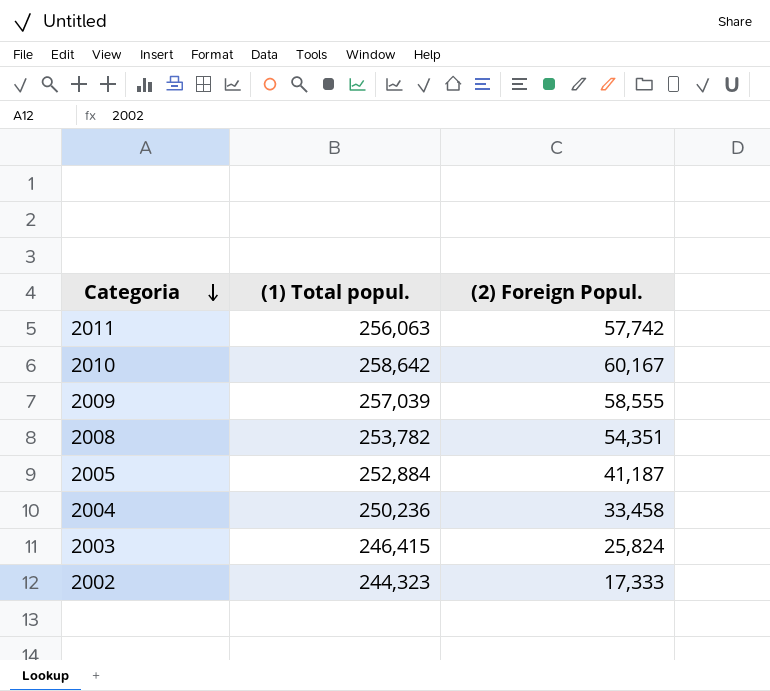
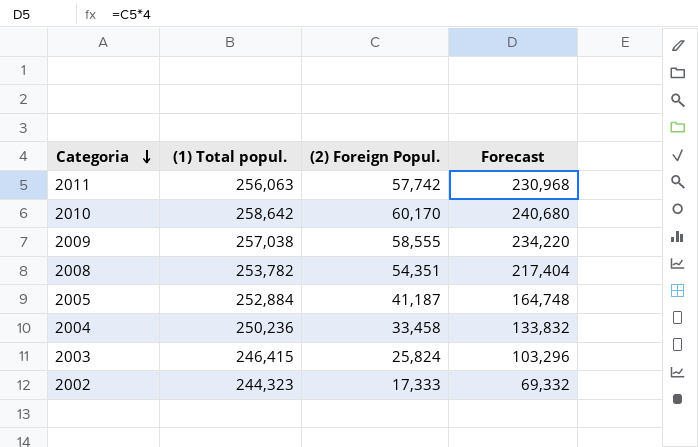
column Forecast | formula: none -> [(2) Foreign Popul.] * 4
2010 | (2) Foreign Popul.: 60,167 -> 60,170
2009 | (1) Total popul.: 257,039 -> 257,038

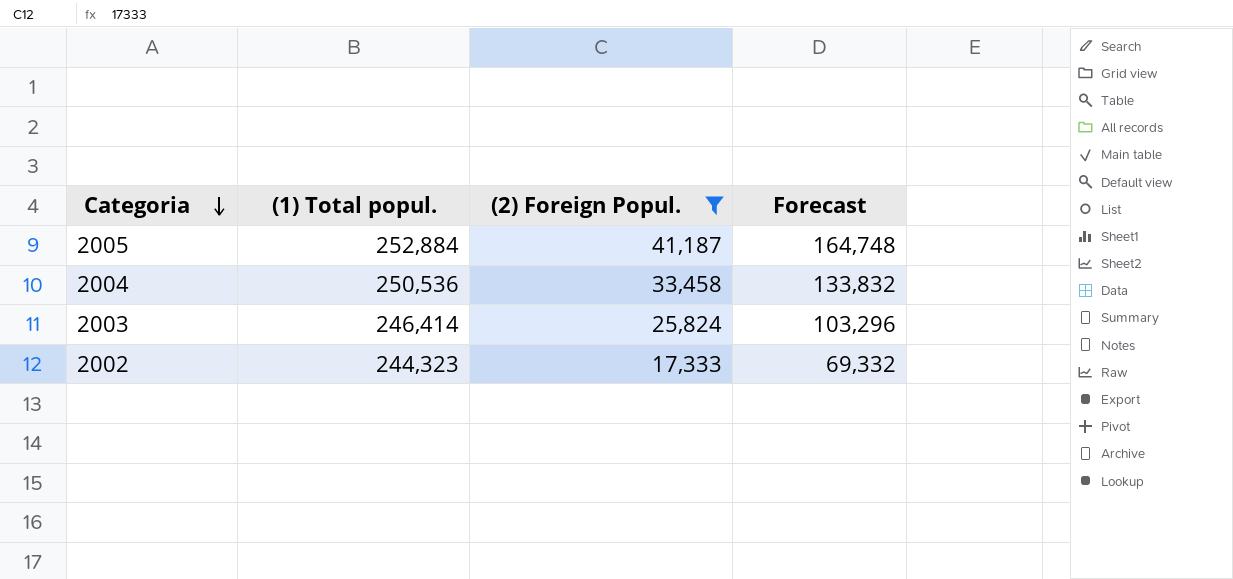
filter: none -> (2) Foreign Popul. <= 41,187
2004 | (1) Total popul.: 250,236 -> 250,536
2003 | (1) Total popul.: 246,415 -> 246,414

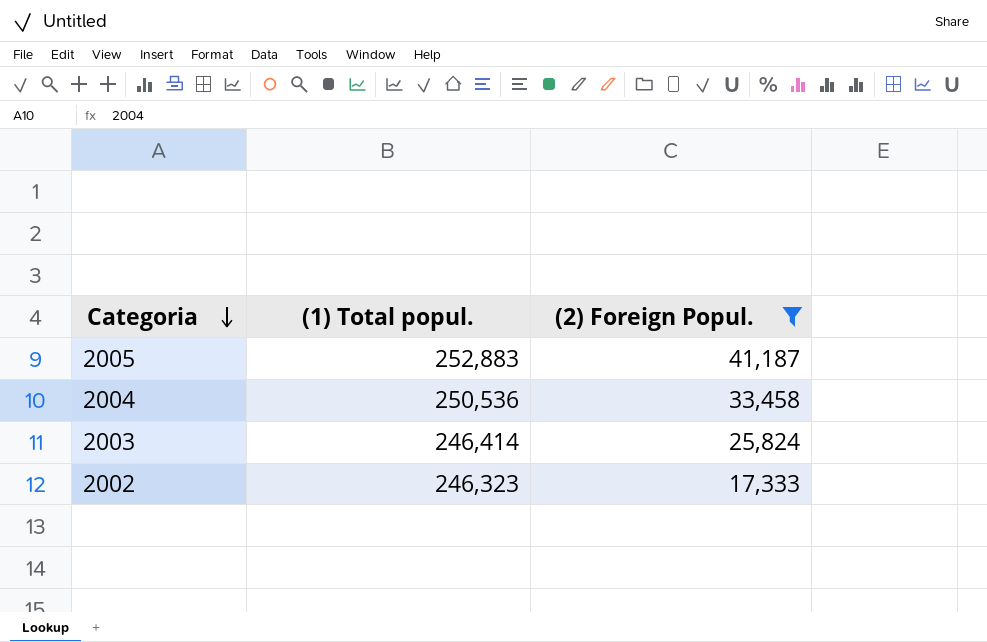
column Forecast | formula: [(2) Foreign Popul.] * 4 -> none
2005 | (1) Total popul.: 252,884 -> 252,883
2002 | (1) Total popul.: 244,323 -> 246,323

